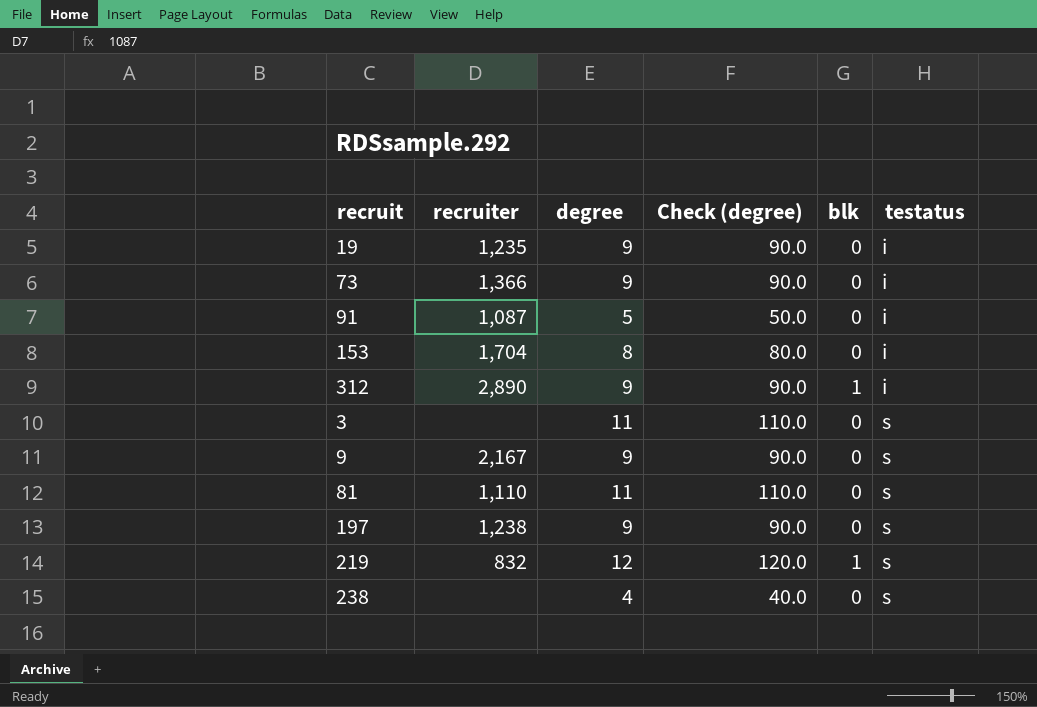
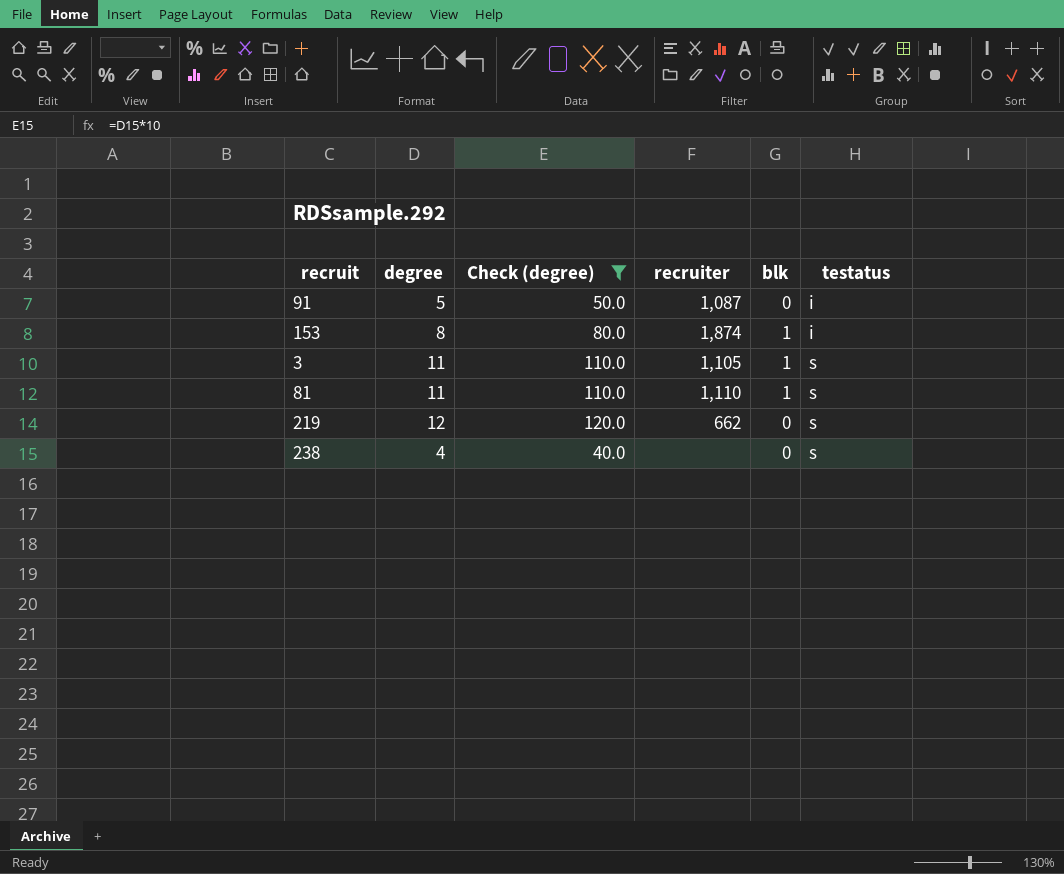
filter: none -> Check (degree) != 90.0
column recruiter | position: 2 -> 4
153 | recruiter: 1,704 -> 1,874
153 | blk: 0 -> 1
3 | recruiter: none -> 1,105
3 | blk: 0 -> 1
81 | blk: 0 -> 1
219 | recruiter: 832 -> 662
219 | blk: 1 -> 0

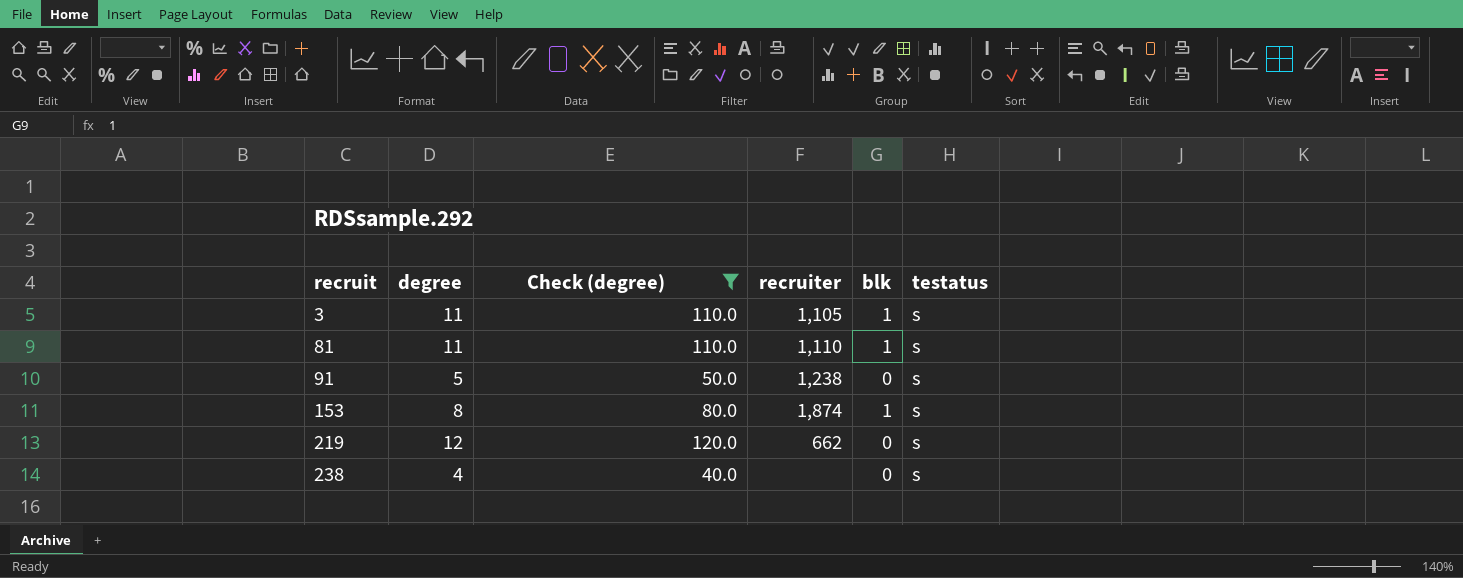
row order: testatus ascending -> recruit ascending
91 | recruiter: 1,087 -> 1,238
91 | testatus: i -> s
153 | testatus: i -> s

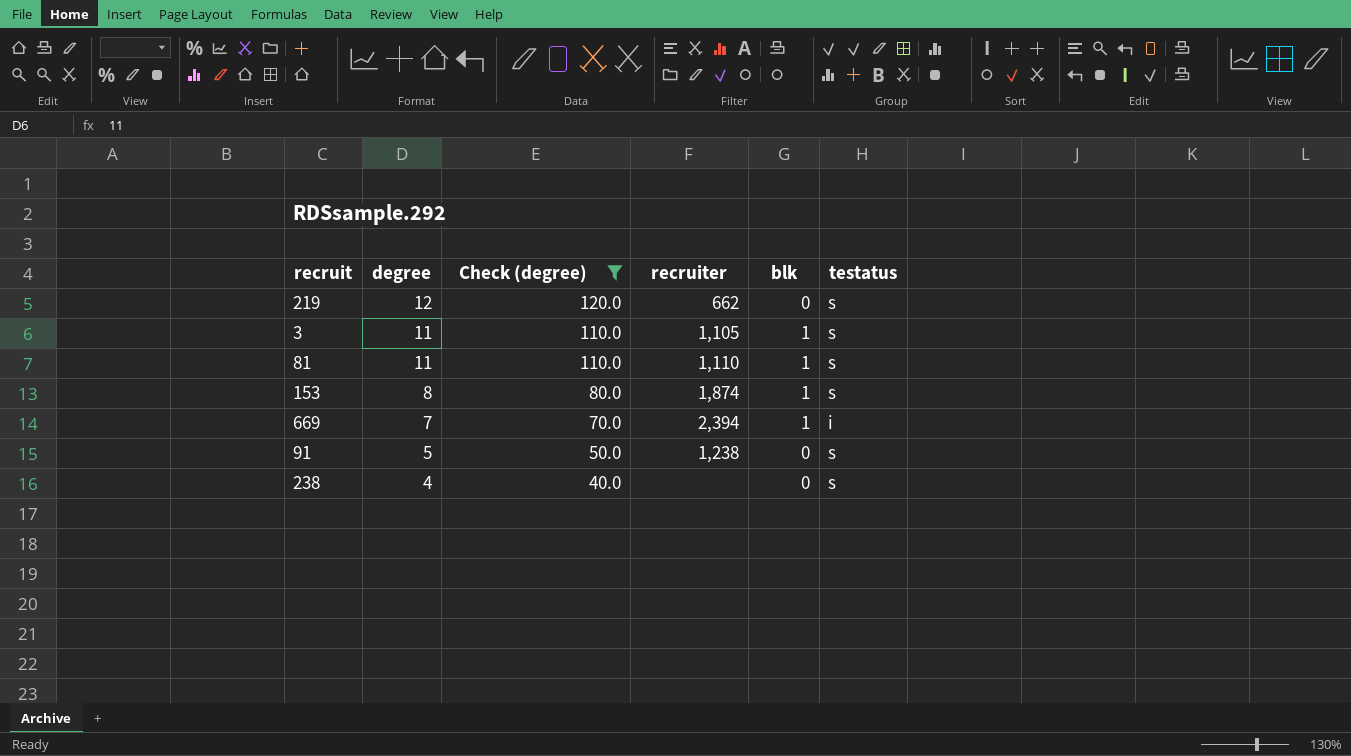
row order: recruit ascending -> degree descending
row 669: none -> 7 | 70.0 | 2,394 | 1 | i

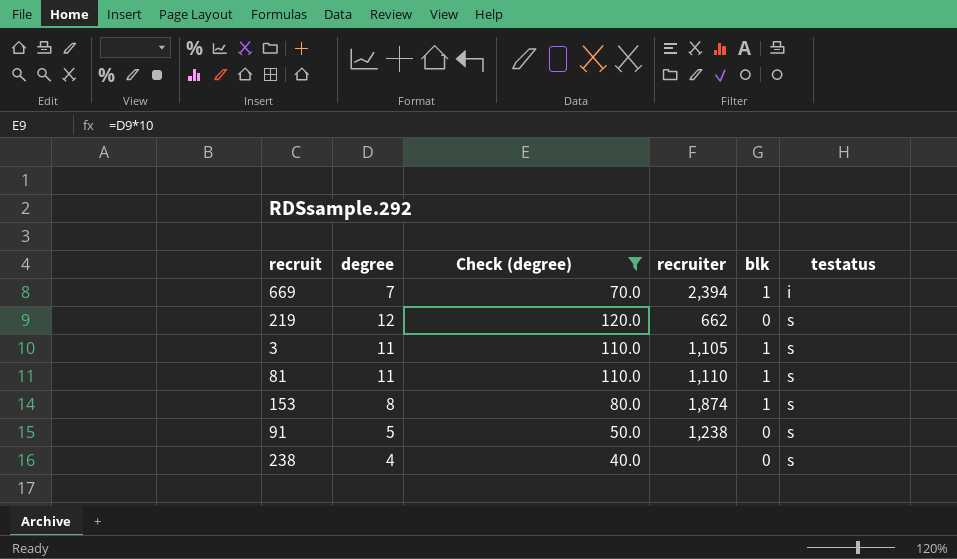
row order: degree descending -> testatus ascending

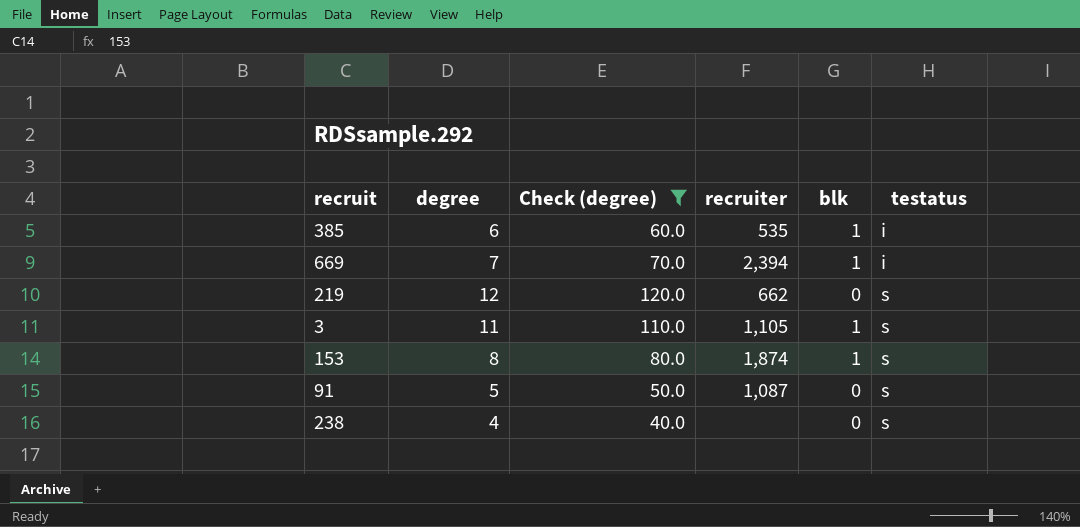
row 81: 11 | 110.0 | 1,110 | 1 | s -> none
row 385: none -> 6 | 60.0 | 535 | 1 | i
91 | recruiter: 1,238 -> 1,087

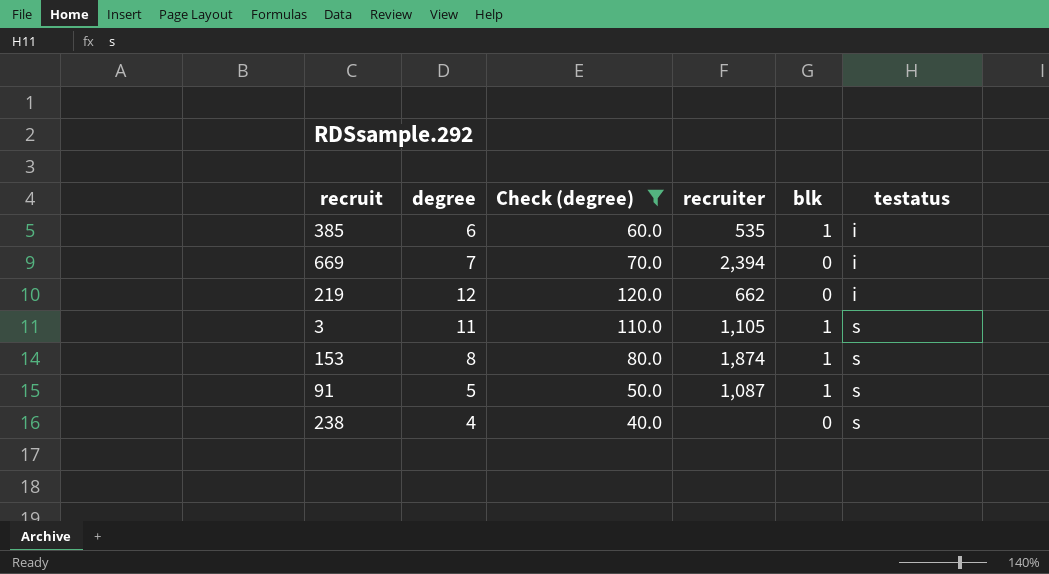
669 | blk: 1 -> 0
219 | testatus: s -> i
91 | blk: 0 -> 1

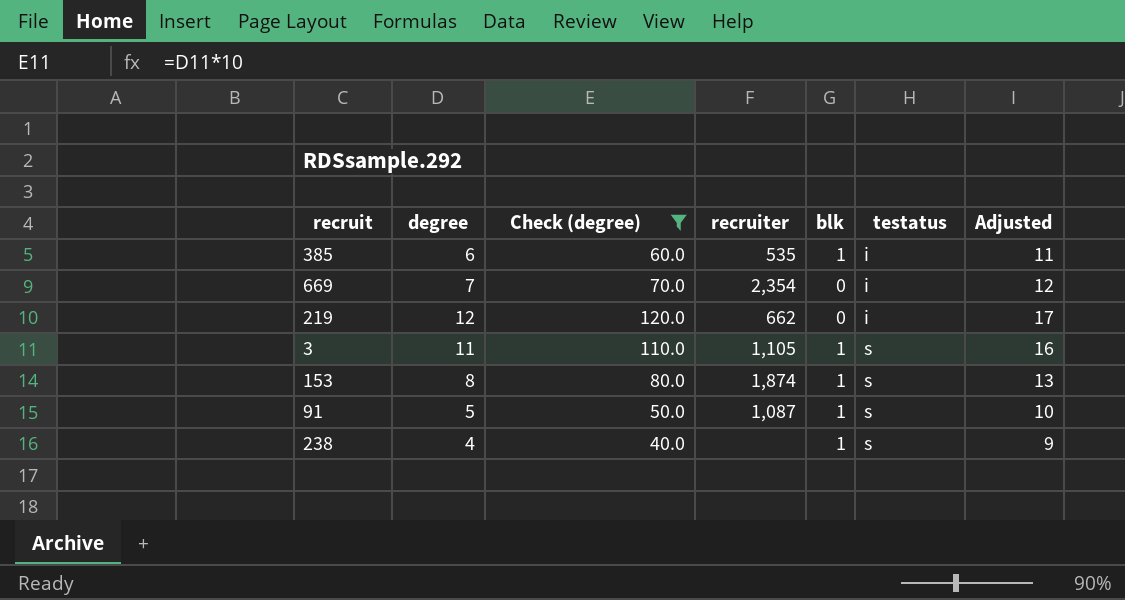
column Adjusted | formula: none -> [degree] + 5
669 | recruiter: 2,394 -> 2,354
238 | blk: 0 -> 1

